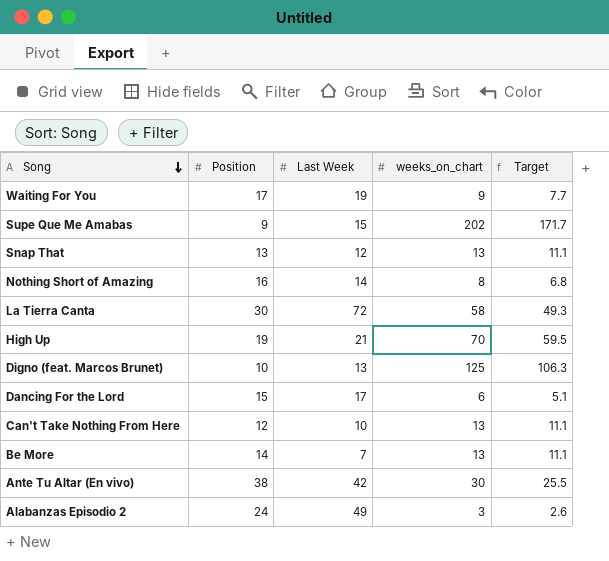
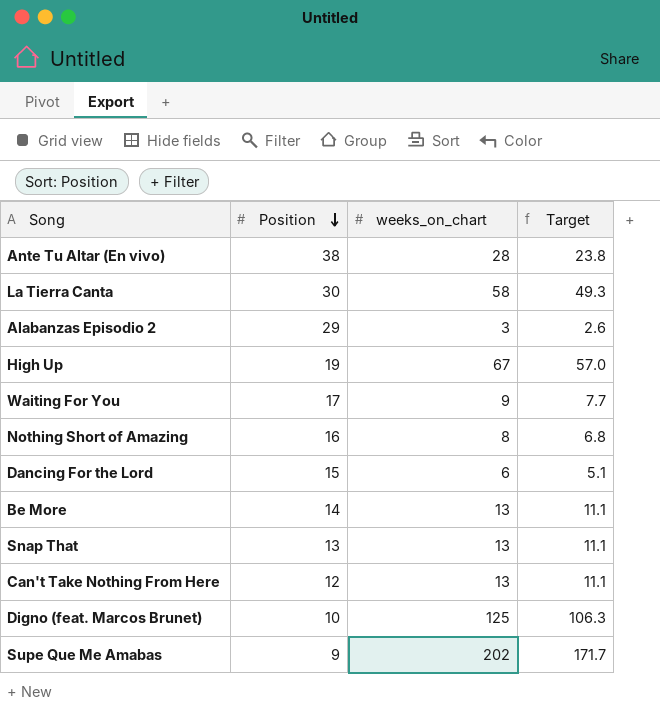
row order: Song descending -> Position descending
column Last Week | position: 3 -> none
Ante Tu Altar (En vivo) | weeks_on_chart: 30 -> 28
Ante Tu Altar (En vivo) | Target: 25.5 -> 23.8
Alabanzas Episodio 2 | Position: 24 -> 29
High Up | weeks_on_chart: 70 -> 67
High Up | Target: 59.5 -> 57.0

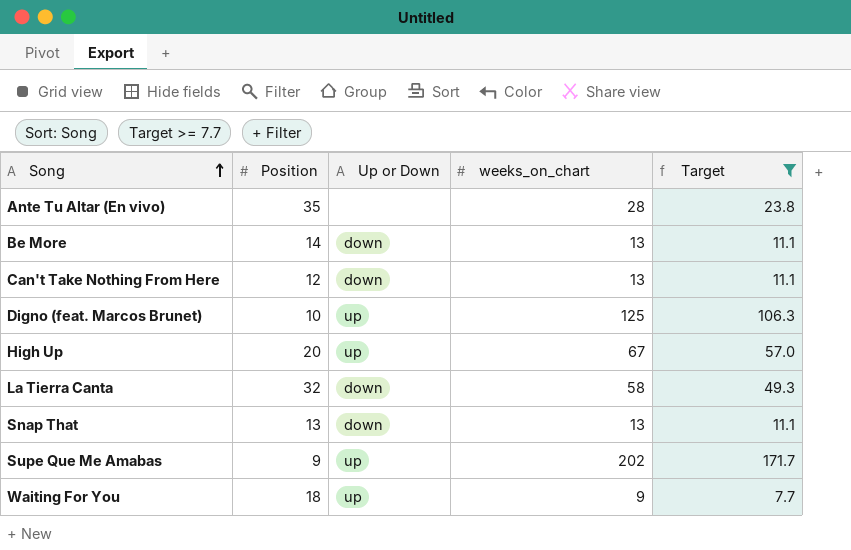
filter: none -> Target >= 7.7
row order: Position descending -> Song ascending
column Up or Down | position: none -> 3
Ante Tu Altar (En vivo) | Position: 38 -> 35
High Up | Position: 19 -> 20
La Tierra Canta | Position: 30 -> 32
Waiting For You | Position: 17 -> 18

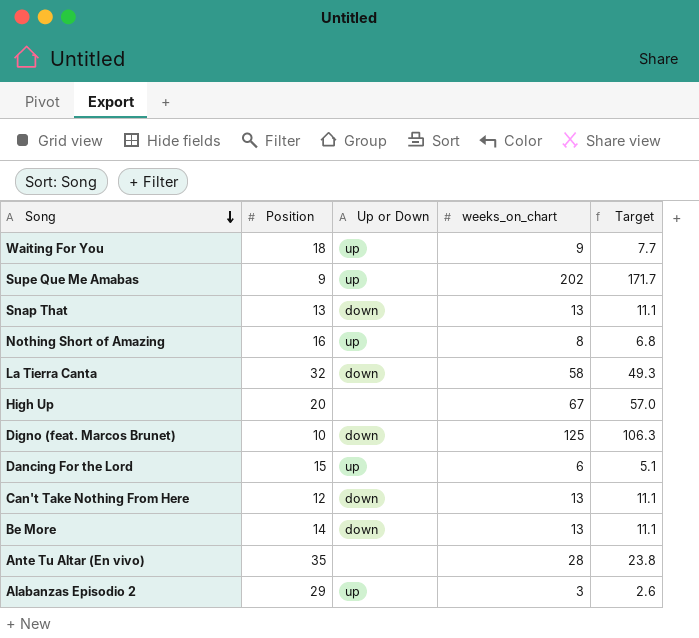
filter: Target >= 7.7 -> none
row order: Song ascending -> Song descending
High Up | Up or Down: up -> none
Digno (feat. Marcos Brunet) | Up or Down: up -> down

